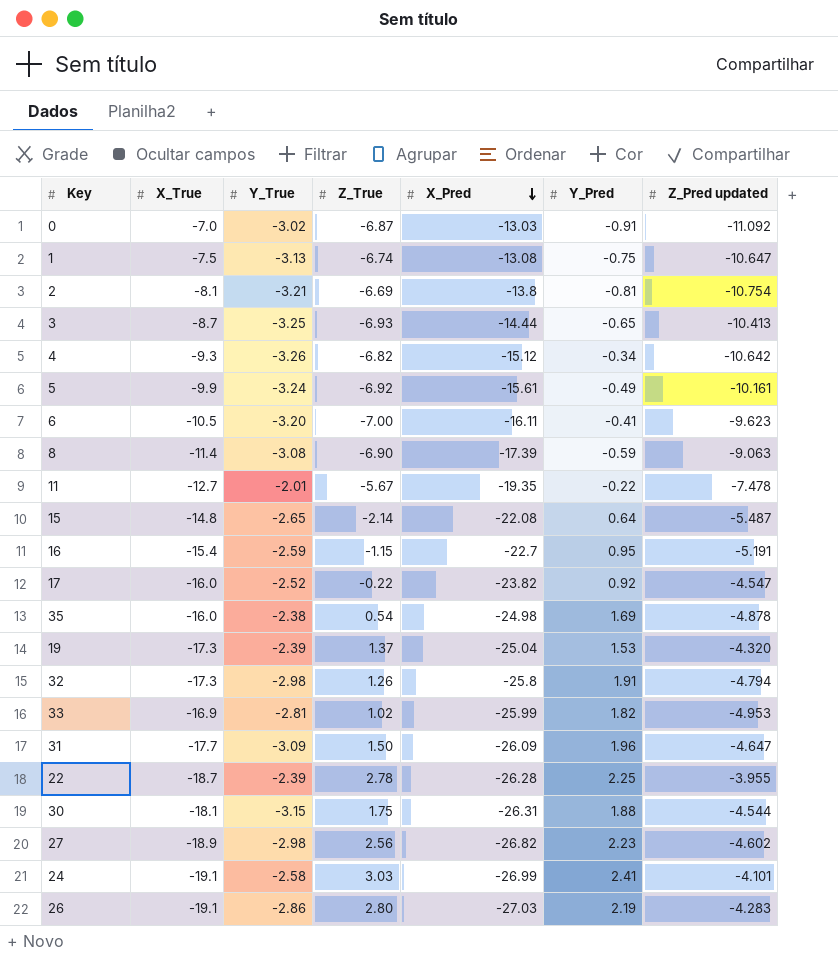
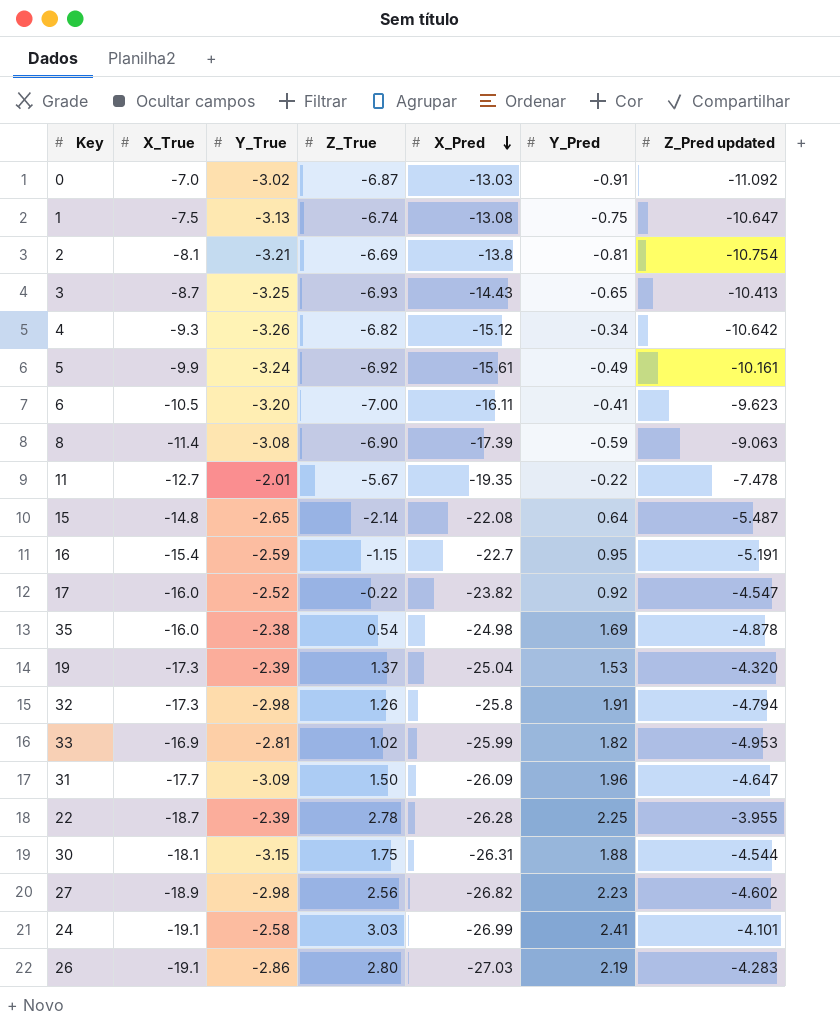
3 | X_Pred: -14.44 -> -14.43

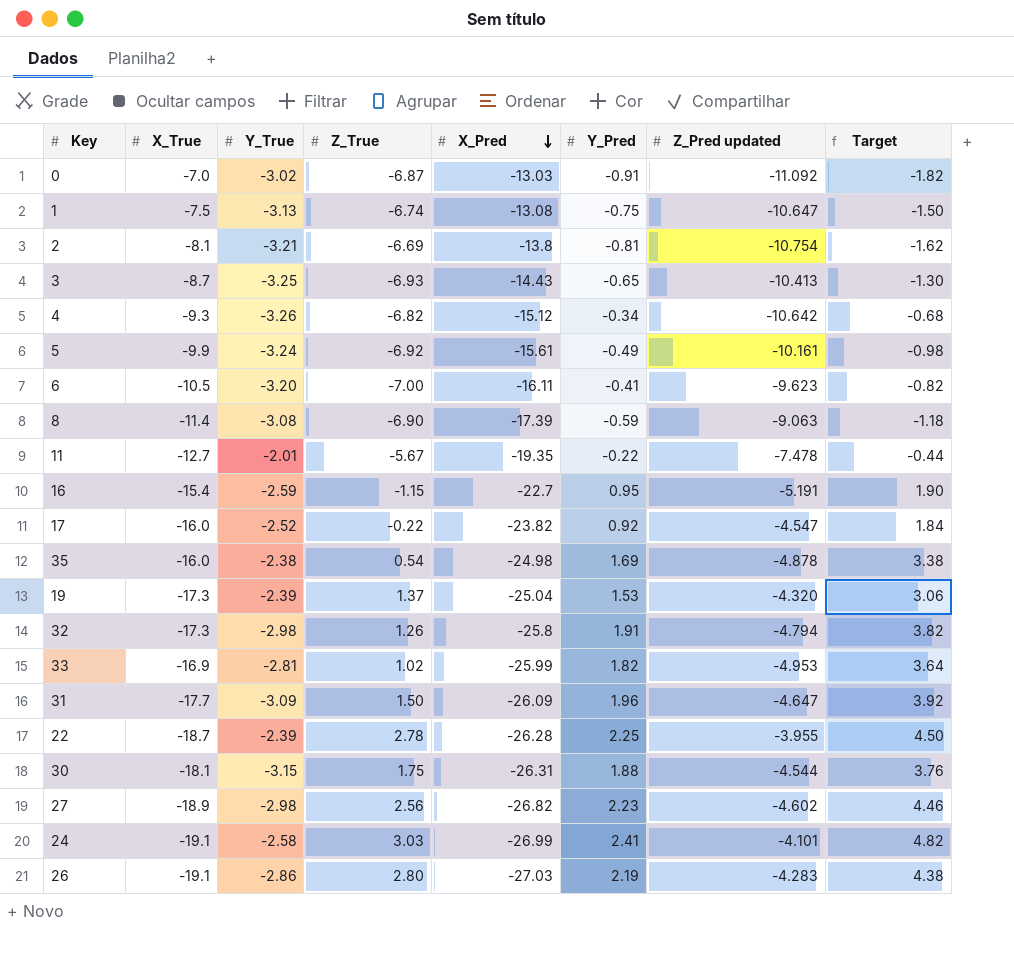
column Target | formula: none -> [Y_Pred] * 2
row 15: -14.8 | -2.65 | -2.14 | -22.08 | 0.64 | -5.487 -> none

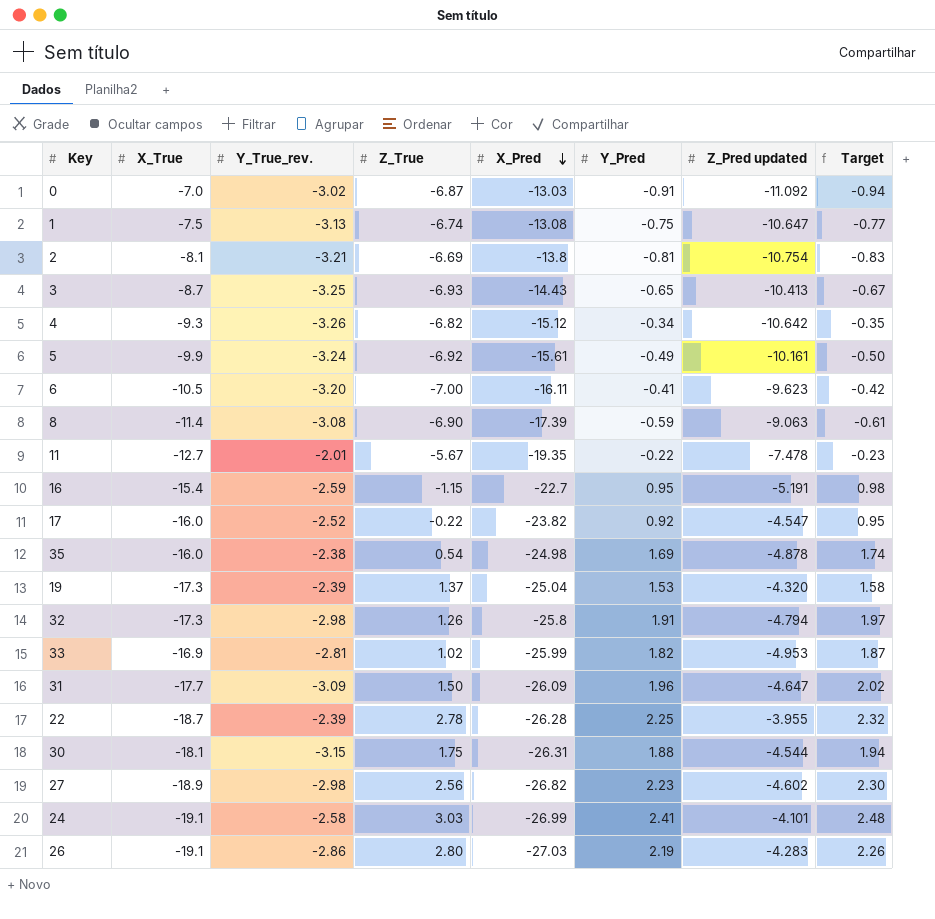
column name: Y_True -> Y_True_rev.
column Target | formula: [Y_Pred] * 2 -> [Y_Pred] * 1.03

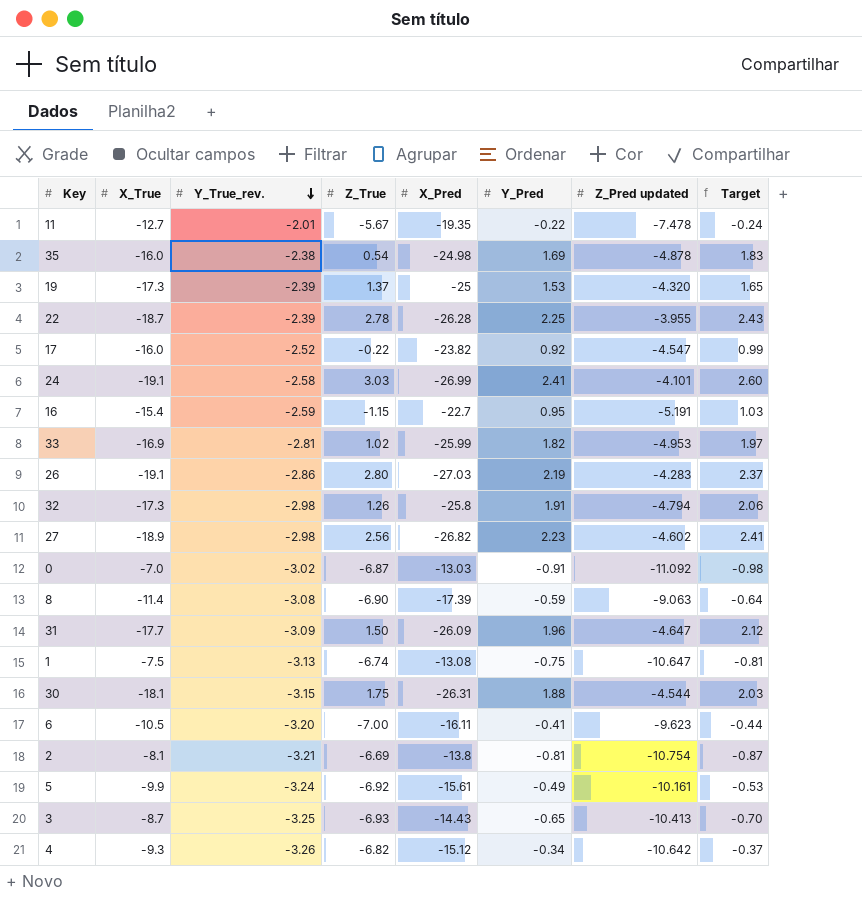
row order: X_Pred descending -> Y_True_rev. descending
column Target | formula: [Y_Pred] * 1.03 -> [Y_Pred] * 1.08
19 | X_Pred: -25.04 -> -25

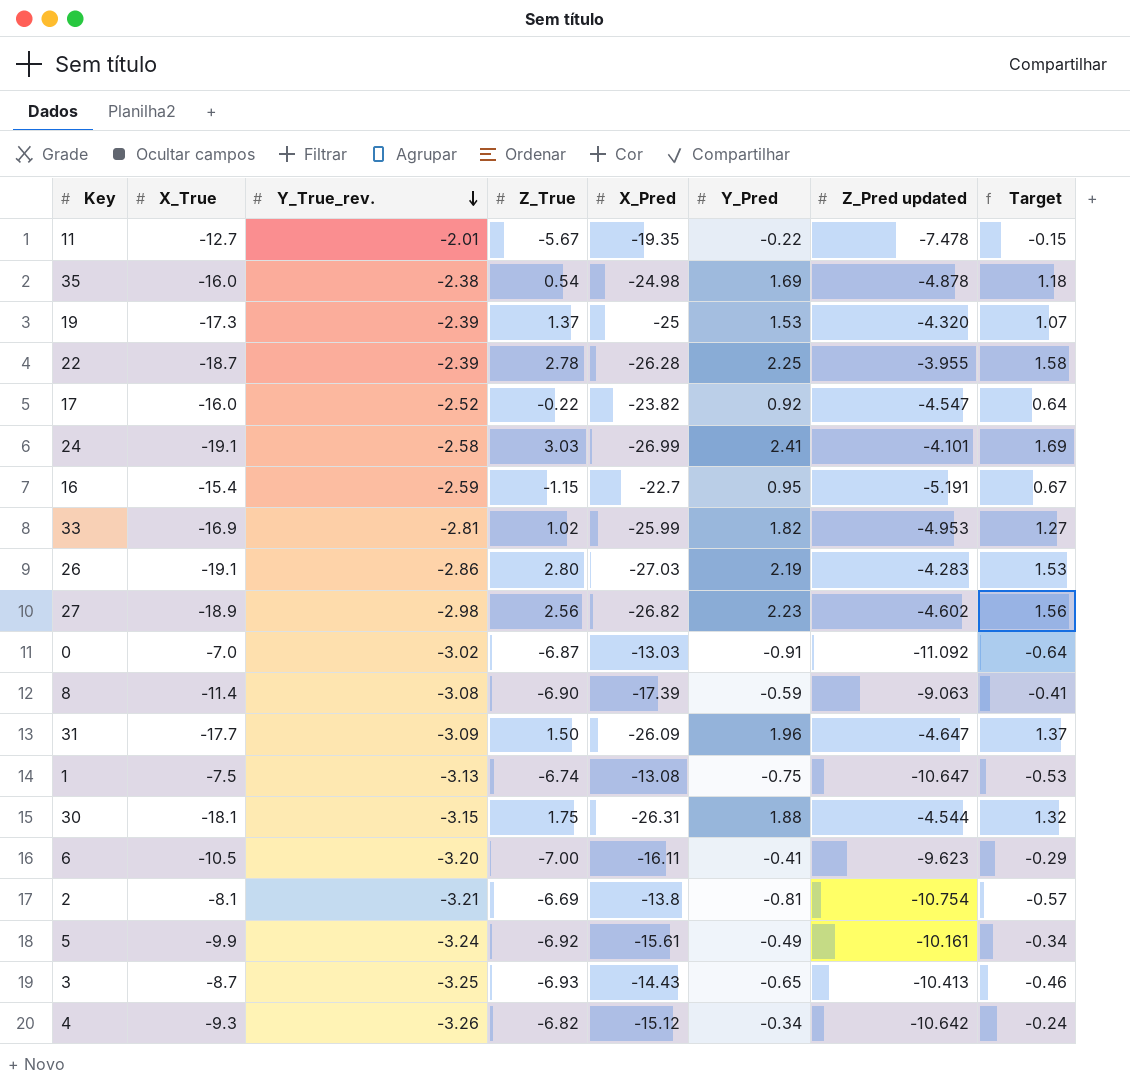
column Target | formula: [Y_Pred] * 1.08 -> [Y_Pred] * 0.7
row 32: -17.3 | -2.98 | 1.26 | -25.8 | 1.91 | -4.794 | 2.06 -> none

